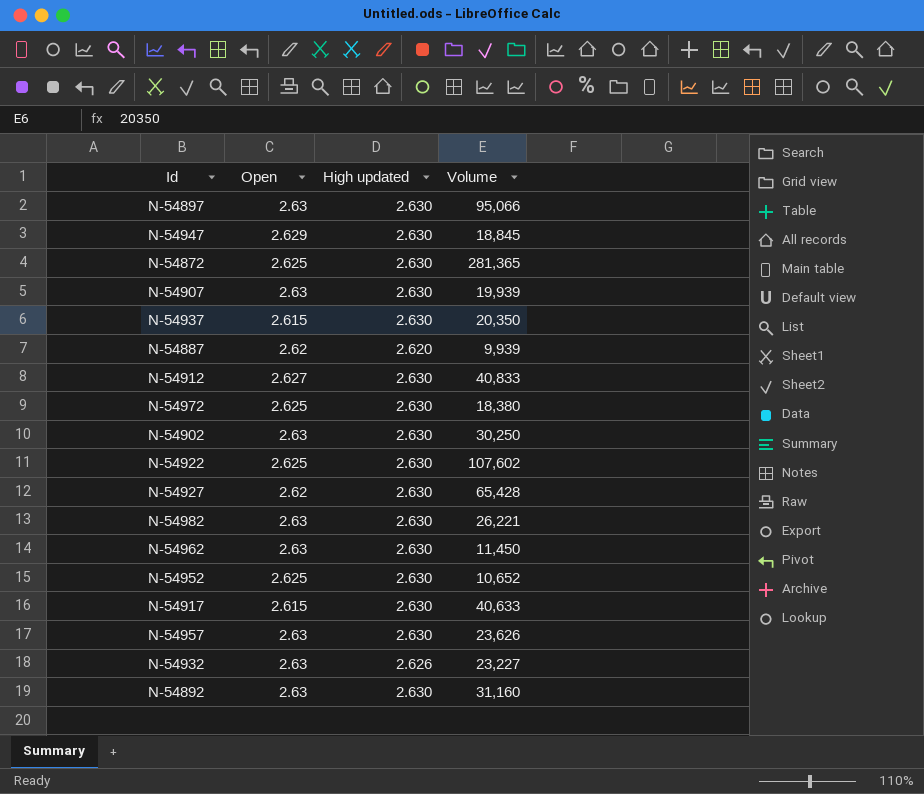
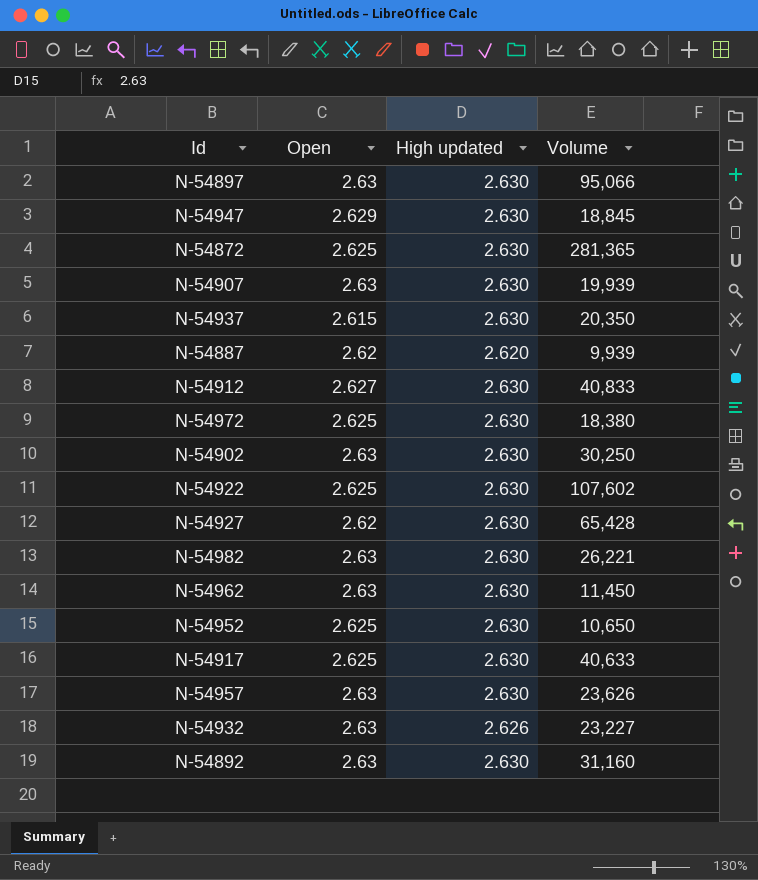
N-54952 | Volume: 10,652 -> 10,650
N-54917 | Open: 2.615 -> 2.625

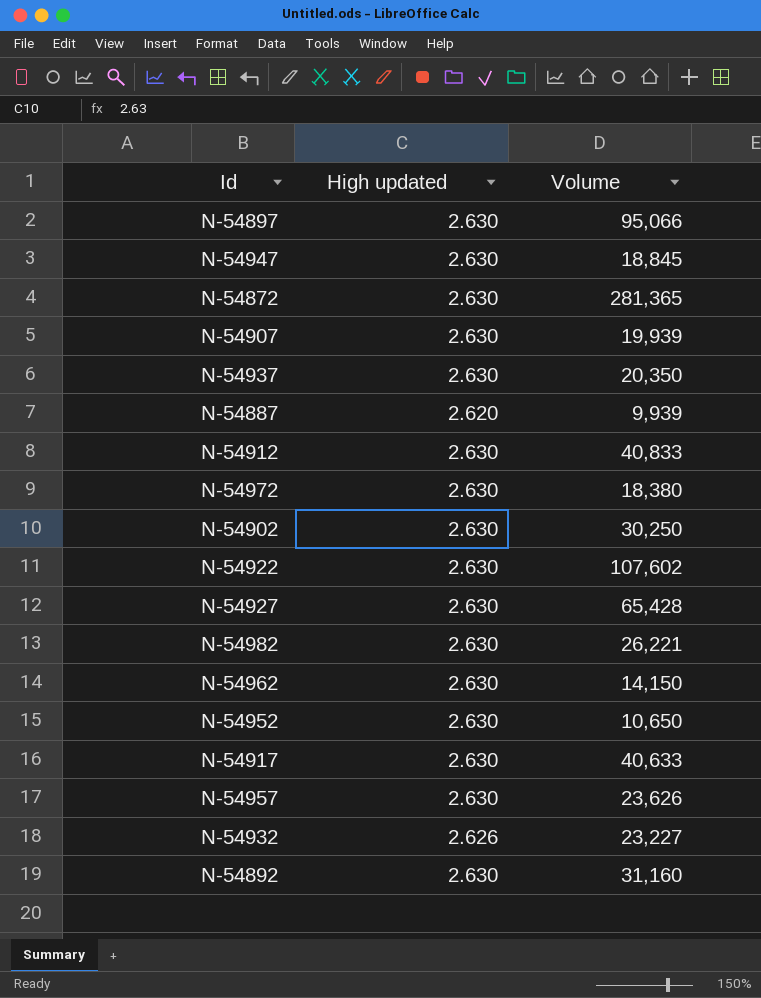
column Open | position: 2 -> none
N-54962 | Volume: 11,450 -> 14,150

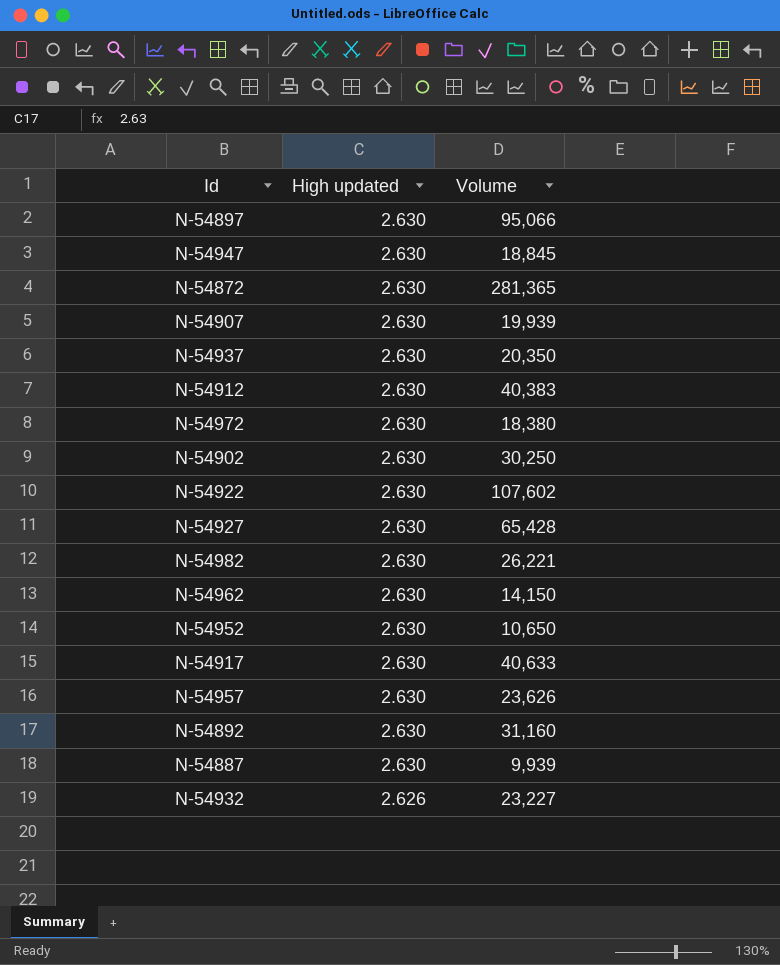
row order: none -> High updated descending
N-54912 | Volume: 40,833 -> 40,383
N-54887 | High updated: 2.620 -> 2.630

